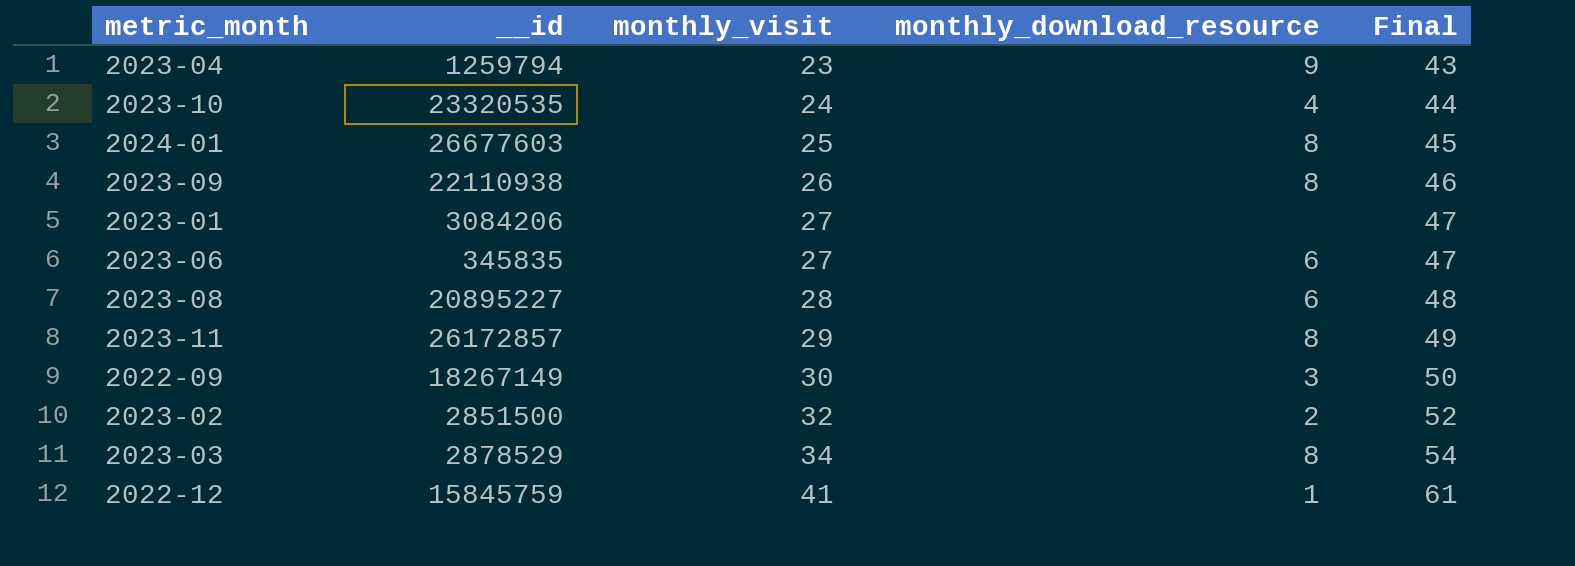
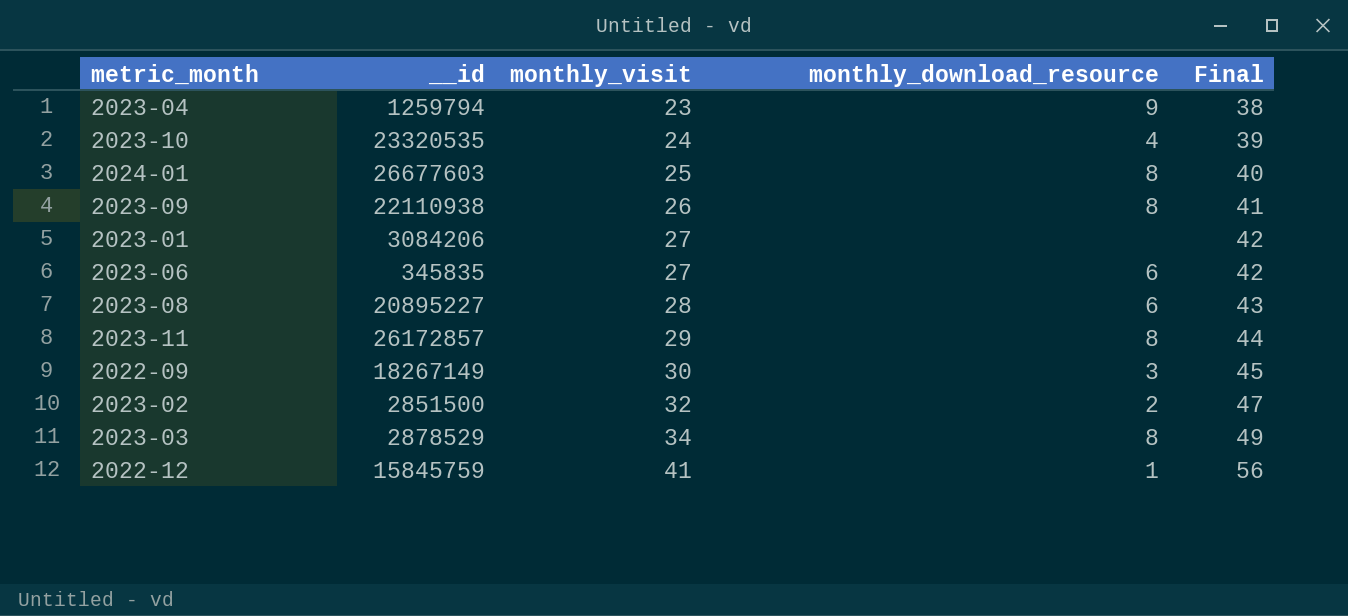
column Final | formula: [monthly_visit] + 20 -> [monthly_visit] + 15

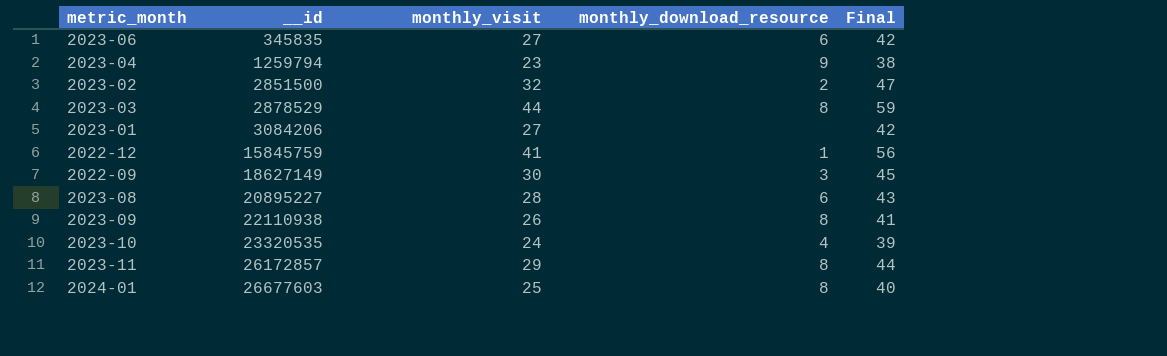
row order: monthly_visit ascending -> __id ascending
2023-03 | monthly_visit: 34 -> 44
2023-03 | Final: 49 -> 59
2022-09 | __id: 18267149 -> 18627149

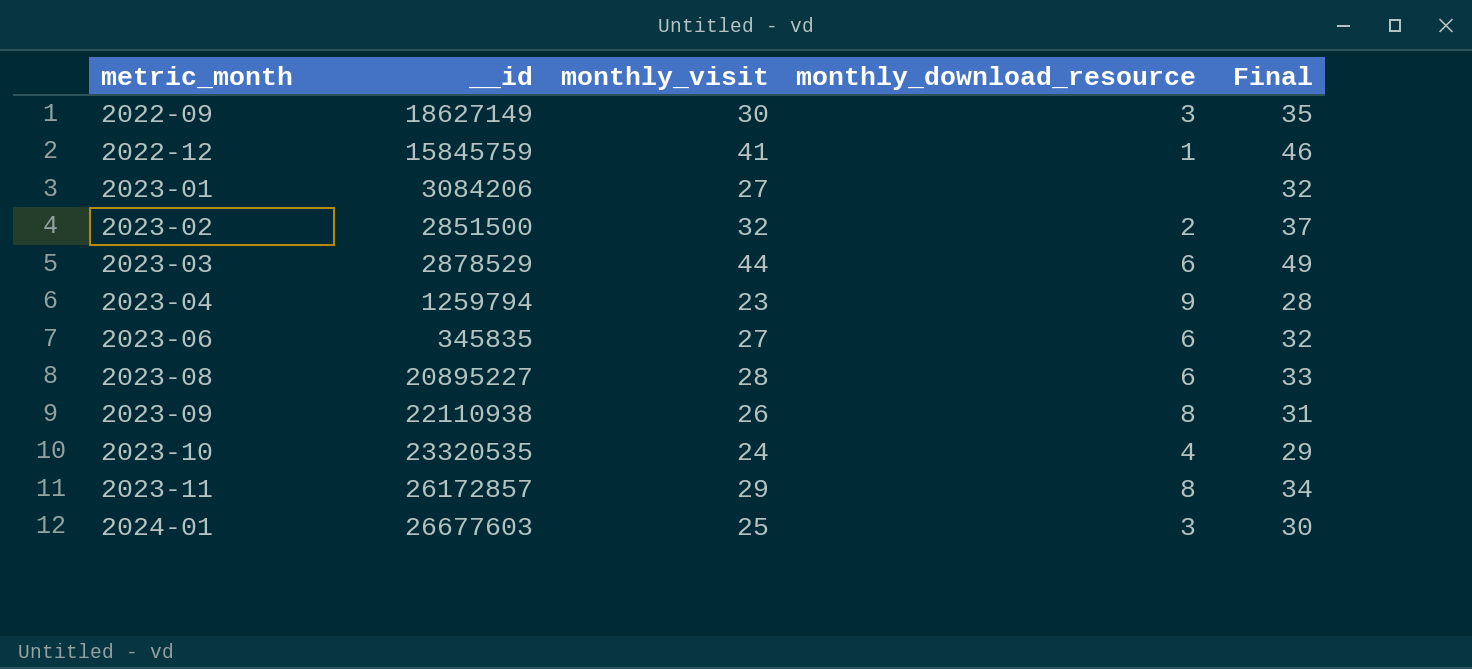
row order: __id ascending -> metric_month ascending
column Final | formula: [monthly_visit] + 15 -> [monthly_visit] + 5
2023-03 | monthly_download_resource: 8 -> 6
2024-01 | monthly_download_resource: 8 -> 3

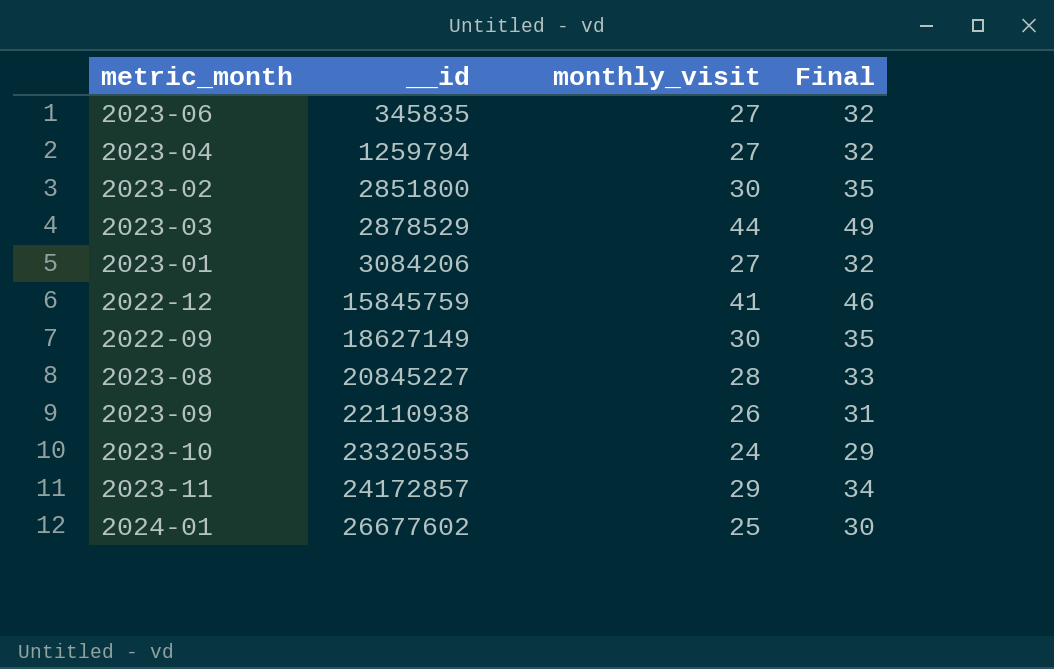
row order: metric_month ascending -> __id ascending
column monthly_download_resource | position: 4 -> none
2023-04 | monthly_visit: 23 -> 27
2023-04 | Final: 28 -> 32
2023-02 | __id: 2851500 -> 2851800
2023-02 | monthly_visit: 32 -> 30
2023-02 | Final: 37 -> 35
2023-08 | __id: 20895227 -> 20845227
2023-11 | __id: 26172857 -> 24172857
2024-01 | __id: 26677603 -> 26677602

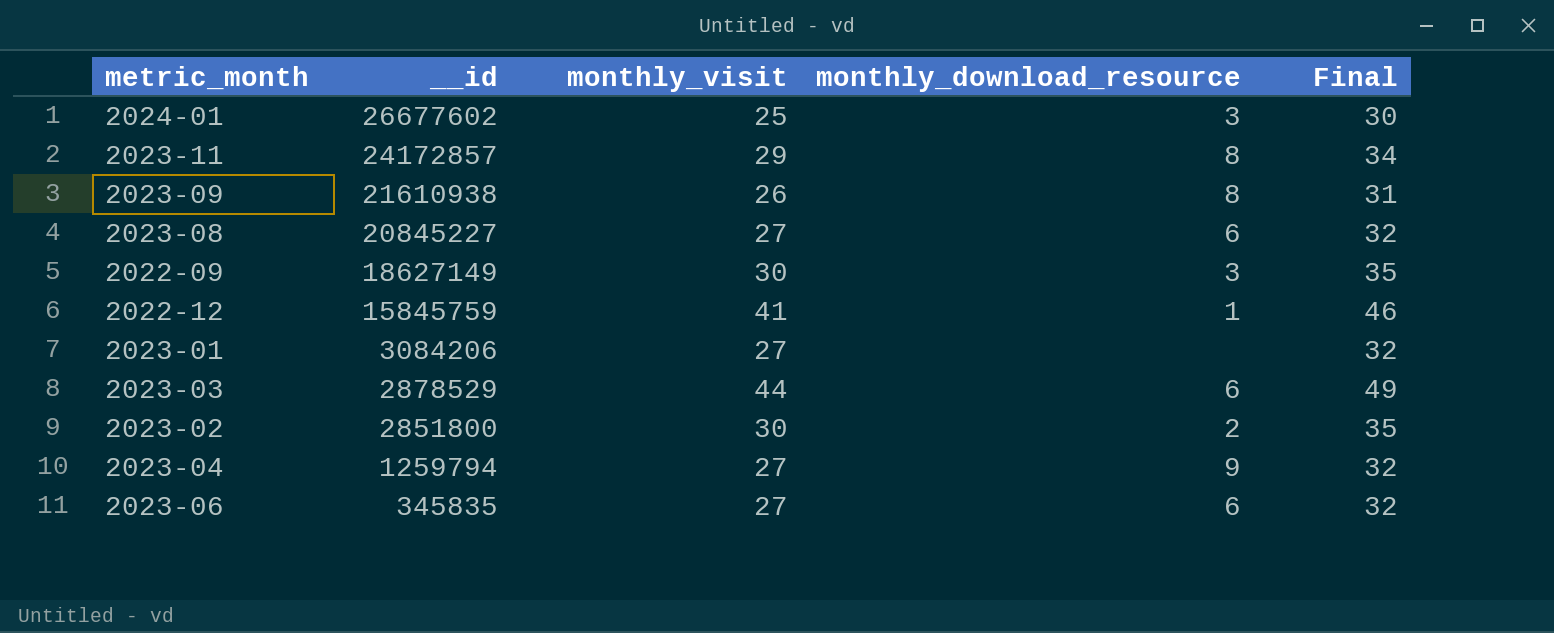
row order: __id ascending -> __id descending
column monthly_download_resource | position: none -> 4
row 2023-10: 23320535 | 24 | 29 -> none
2023-09 | __id: 22110938 -> 21610938
2023-08 | monthly_visit: 28 -> 27
2023-08 | Final: 33 -> 32

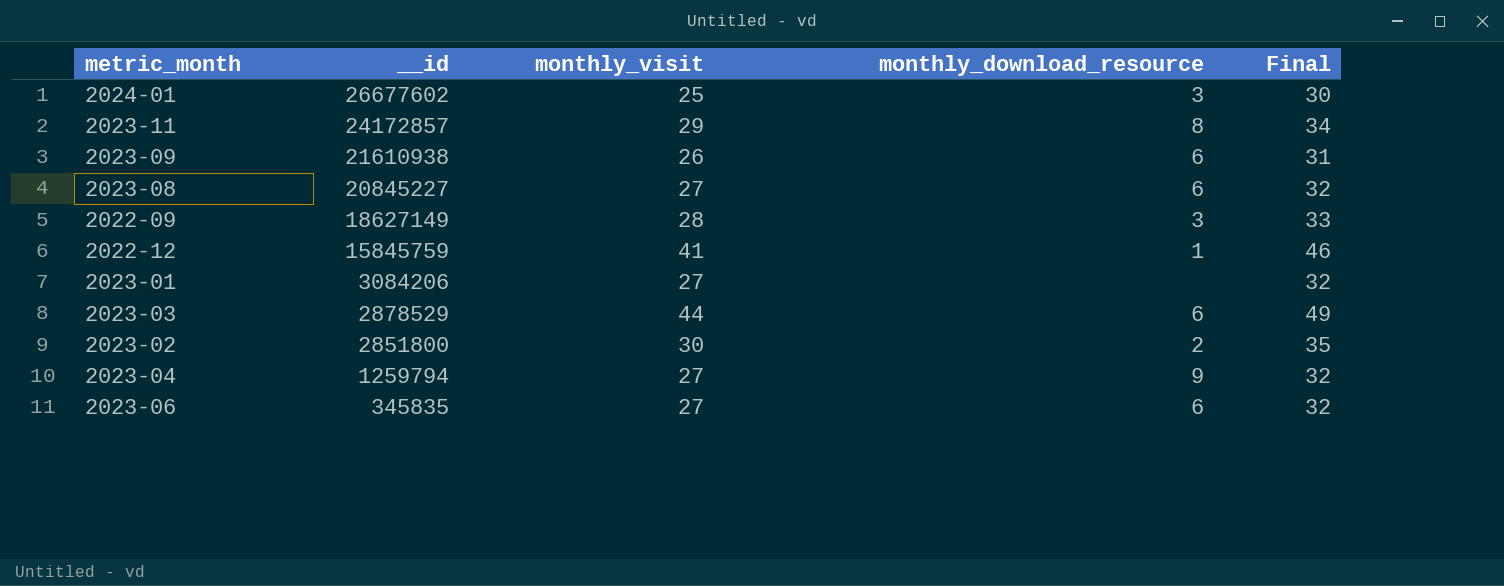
2023-09 | monthly_download_resource: 8 -> 6
2022-09 | monthly_visit: 30 -> 28
2022-09 | Final: 35 -> 33

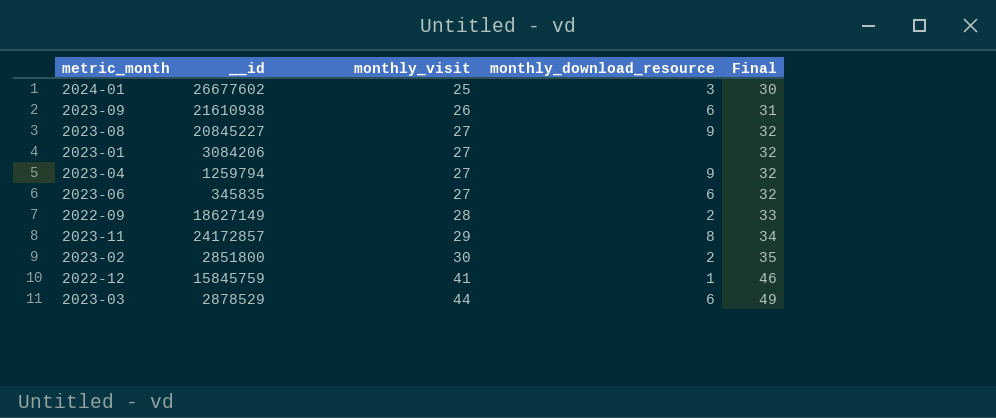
row order: __id descending -> monthly_visit ascending
2023-08 | monthly_download_resource: 6 -> 9
2022-09 | monthly_download_resource: 3 -> 2

